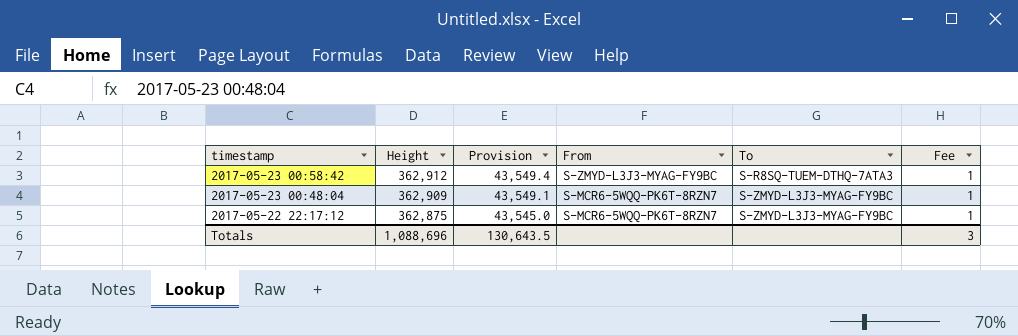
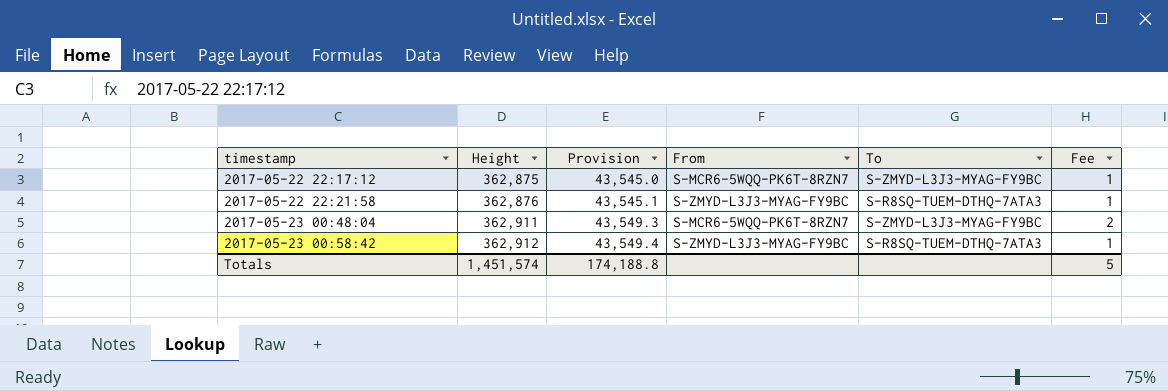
row order: timestamp descending -> timestamp ascending
row 2017-05-22 22:21:58: none -> 362,876 | 43,545.1 | S-ZMYD-L3J3-MYAG-FY9BC | S-R8SQ-TUEM-DTHQ-7ATA3 | 1
2017-05-23 00:48:04 | Height: 362,909 -> 362,911
2017-05-23 00:48:04 | Provision: 43,549.1 -> 43,549.3
2017-05-23 00:48:04 | Fee: 1 -> 2
Totals | Height: 1,088,696 -> 1,451,574
Totals | Provision: 130,643.5 -> 174,188.8
Totals | Fee: 3 -> 5

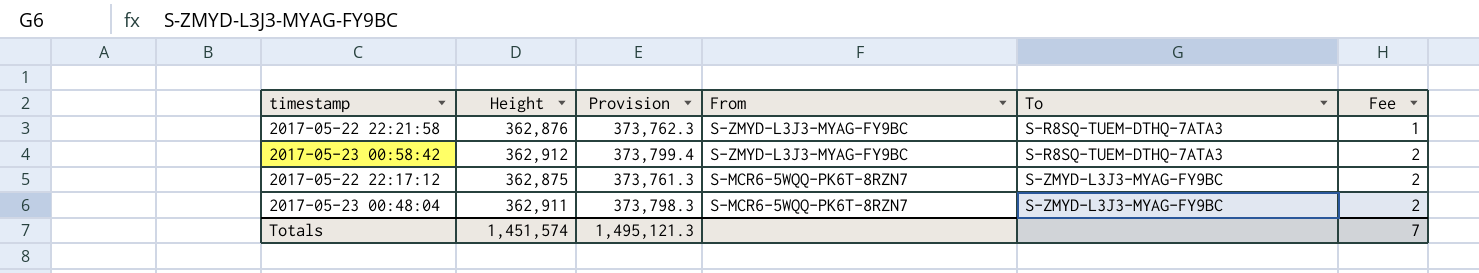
row order: timestamp ascending -> From descending
column Provision | formula: [Height] * 0.12 -> [Height] * 1.03
2017-05-23 00:58:42 | Fee: 1 -> 2
2017-05-22 22:17:12 | Fee: 1 -> 2
Totals | Provision: 174,188.8 -> 1,495,121.3
Totals | Fee: 5 -> 7

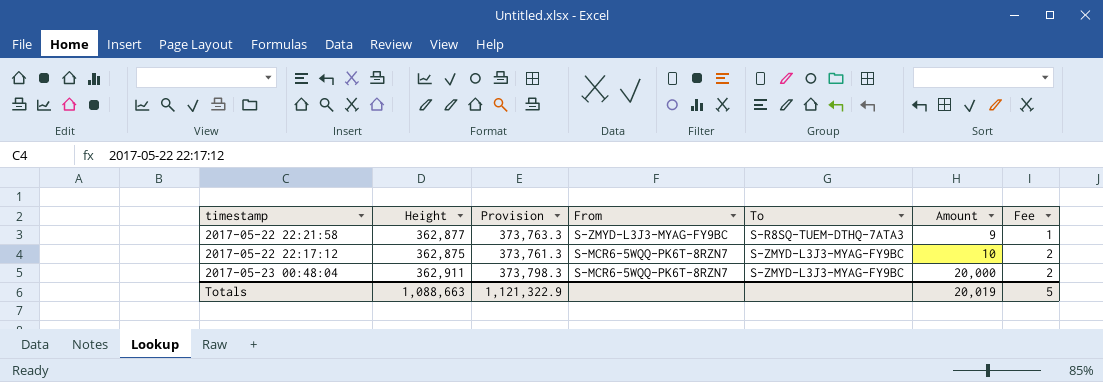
column Amount | position: none -> 6
row 2017-05-23 00:58:42: 362,912 | 373,799.4 | S-ZMYD-L3J3-MYAG-FY9BC | S-R8SQ-TUEM-DTHQ-7ATA3 | 2 -> none
2017-05-22 22:21:58 | Height: 362,876 -> 362,877
2017-05-22 22:21:58 | Provision: 373,762.3 -> 373,763.3
Totals | Height: 1,451,574 -> 1,088,663
Totals | Provision: 1,495,121.3 -> 1,121,322.9
Totals | Fee: 7 -> 5

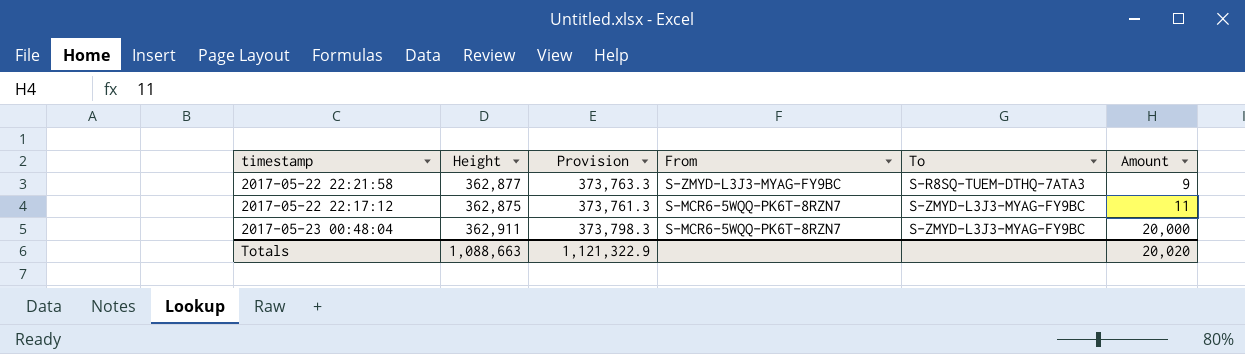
column Fee | position: 7 -> none
2017-05-22 22:17:12 | Amount: 10 -> 11
Totals | Amount: 20,019 -> 20,020

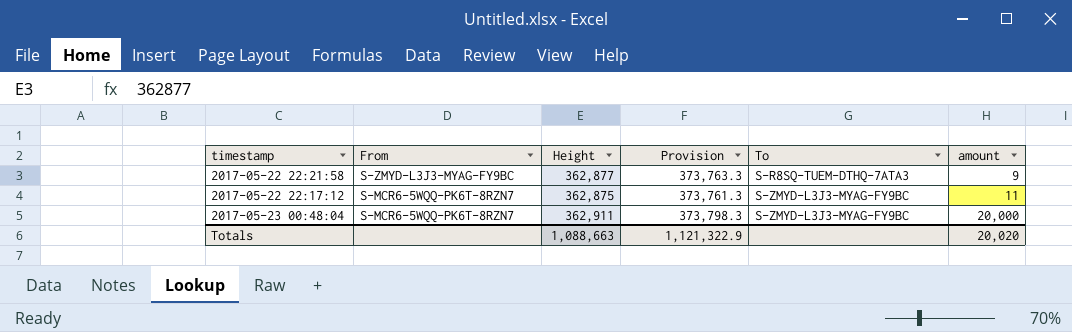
column From | position: 4 -> 2
column name: Amount -> amount

